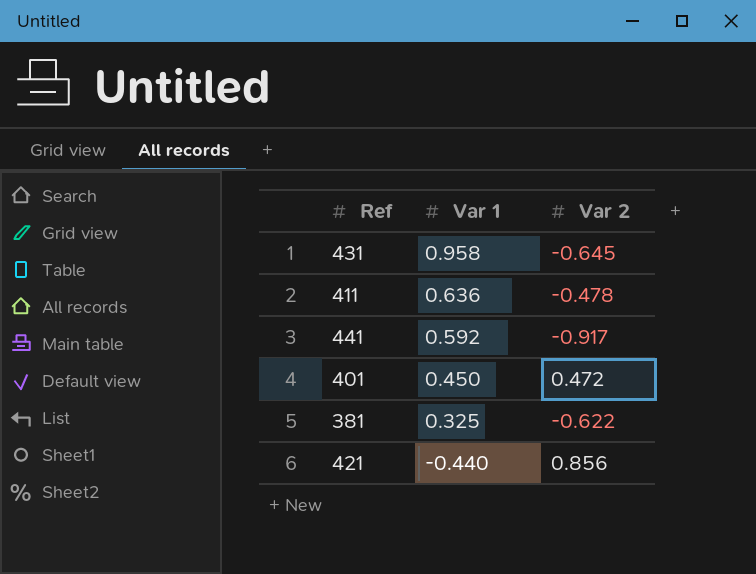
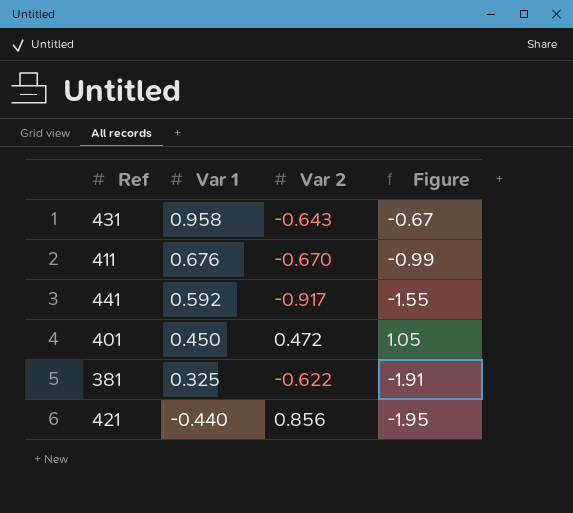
column Figure | formula: none -> [Var 2] / [Var 1]
431 | Var 2: -0.645 -> -0.643
411 | Var 1: 0.636 -> 0.676
411 | Var 2: -0.478 -> -0.670

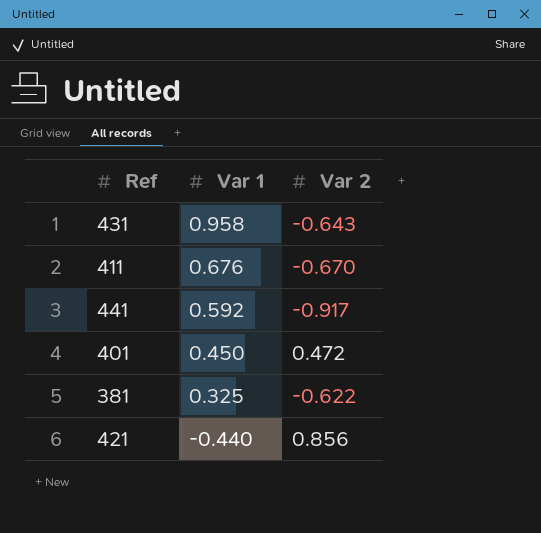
column Figure | formula: [Var 2] / [Var 1] -> none

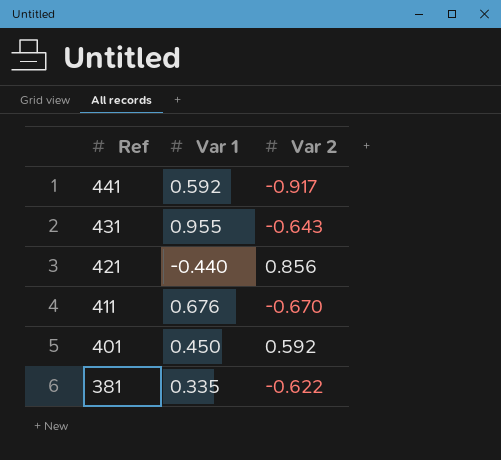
row order: Var 1 descending -> Ref descending
431 | Var 1: 0.958 -> 0.955
401 | Var 2: 0.472 -> 0.592
381 | Var 1: 0.325 -> 0.335

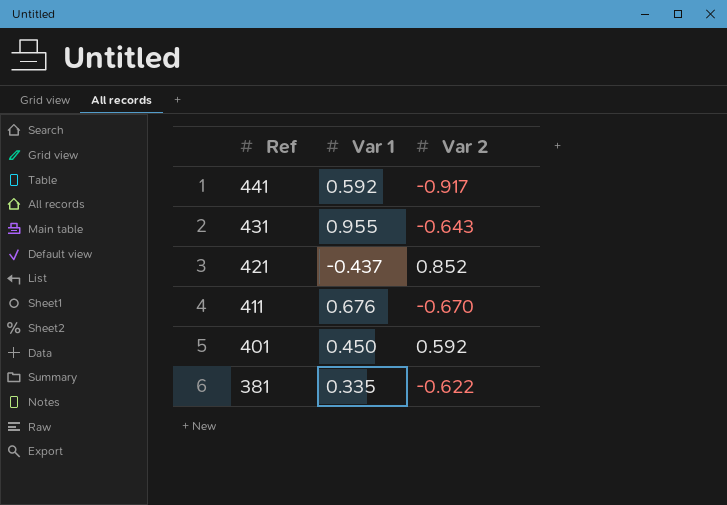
421 | Var 1: -0.440 -> -0.437
421 | Var 2: 0.856 -> 0.852

